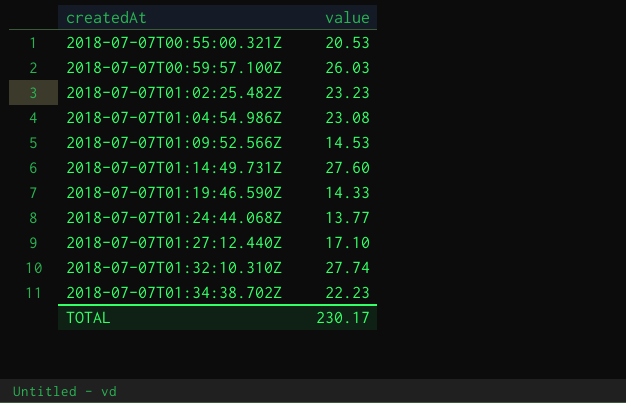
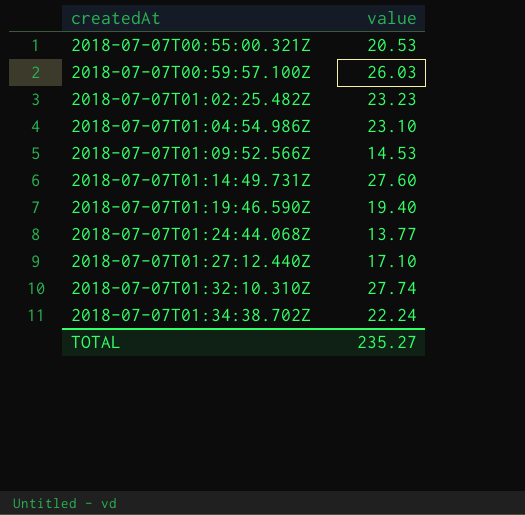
2018-07-07T01:04:54.986Z | value: 23.08 -> 23.10
2018-07-07T01:19:46.590Z | value: 14.33 -> 19.40
2018-07-07T01:34:38.702Z | value: 22.23 -> 22.24
TOTAL | value: 230.17 -> 235.27

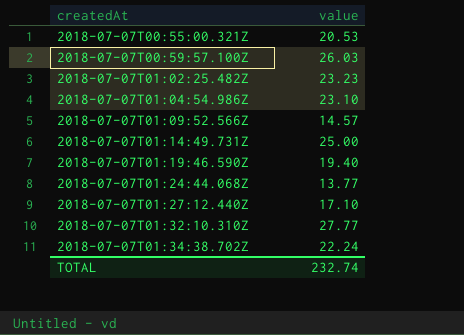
2018-07-07T01:09:52.566Z | value: 14.53 -> 14.57
2018-07-07T01:14:49.731Z | value: 27.60 -> 25.00
2018-07-07T01:32:10.310Z | value: 27.74 -> 27.77
TOTAL | value: 235.27 -> 232.74

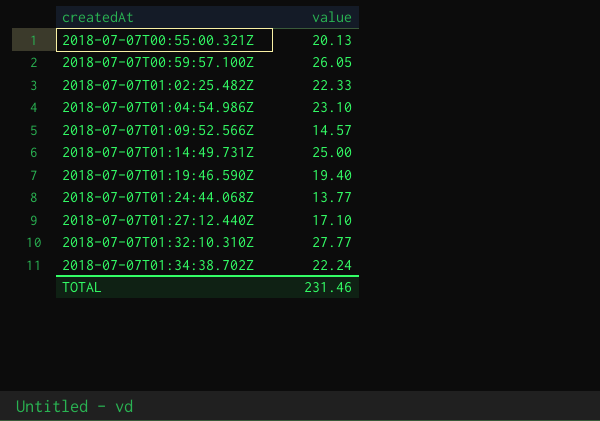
2018-07-07T00:55:00.321Z | value: 20.53 -> 20.13
2018-07-07T00:59:57.100Z | value: 26.03 -> 26.05
2018-07-07T01:02:25.482Z | value: 23.23 -> 22.33
TOTAL | value: 232.74 -> 231.46

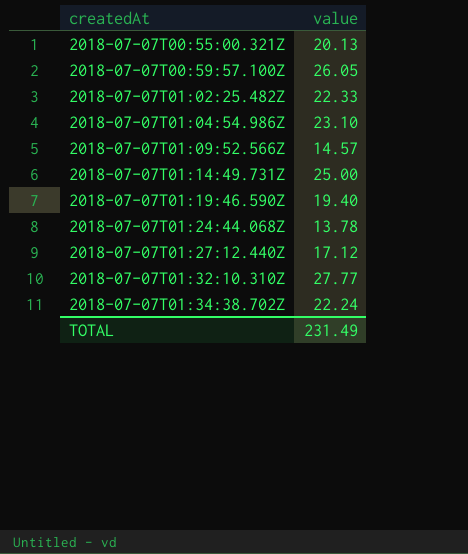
2018-07-07T01:24:44.068Z | value: 13.77 -> 13.78
2018-07-07T01:27:12.440Z | value: 17.10 -> 17.12
TOTAL | value: 231.46 -> 231.49

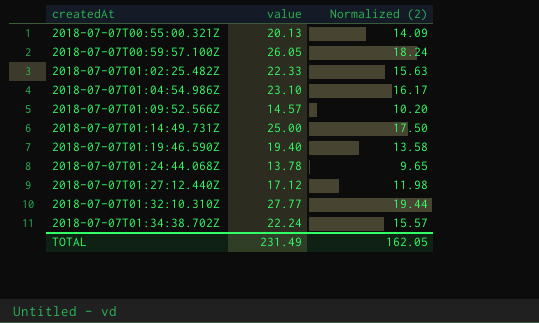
column Normalized (2) | formula: none -> [value] * 0.7

